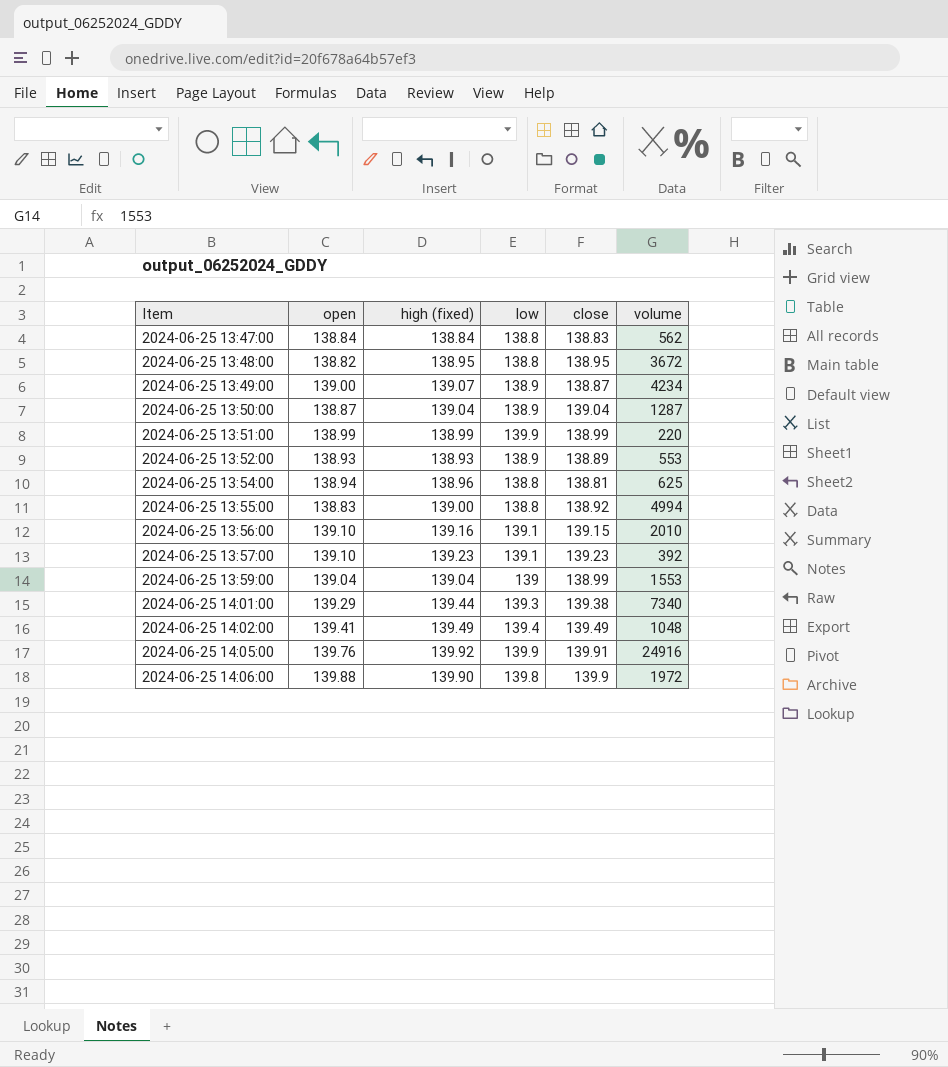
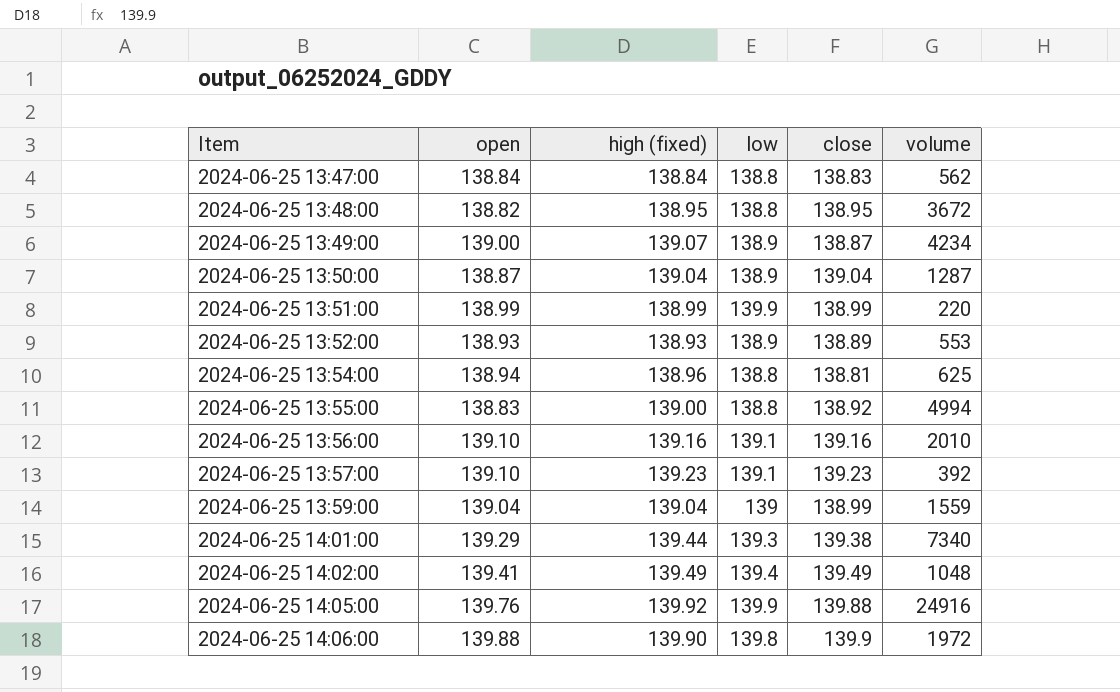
2024-06-25 13:56:00 | close: 139.15 -> 139.16
2024-06-25 13:59:00 | volume: 1553 -> 1559
2024-06-25 14:05:00 | close: 139.91 -> 139.88

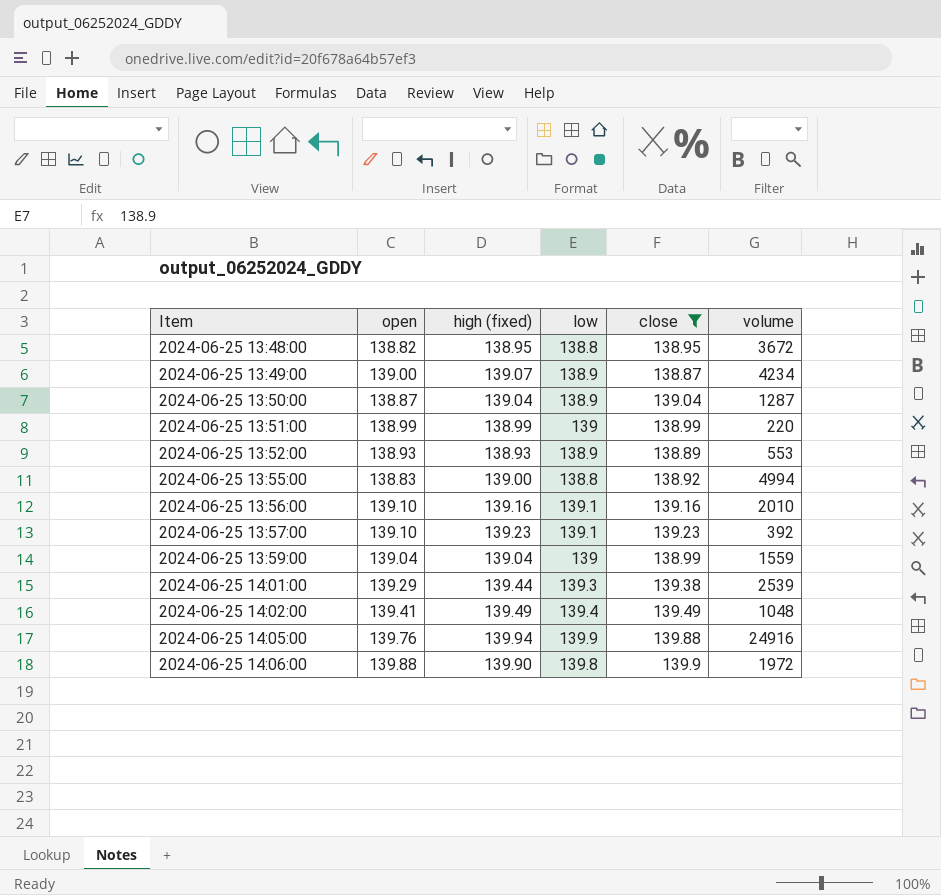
filter: none -> close >= 138.87
2024-06-25 13:51:00 | low: 139.9 -> 139
2024-06-25 14:01:00 | volume: 7340 -> 2539
2024-06-25 14:05:00 | high (fixed): 139.92 -> 139.94

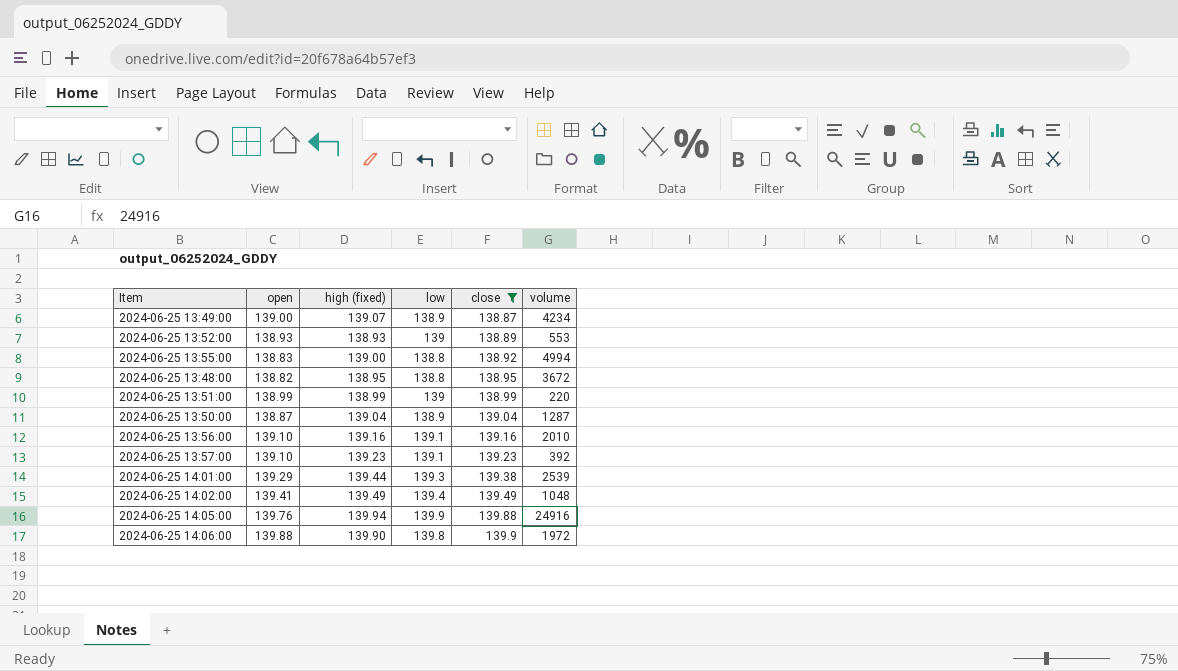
row order: Item ascending -> close ascending
row 2024-06-25 13:59:00: 139.04 | 139.04 | 139 | 138.99 | 1559 -> none
2024-06-25 13:52:00 | low: 138.9 -> 139

